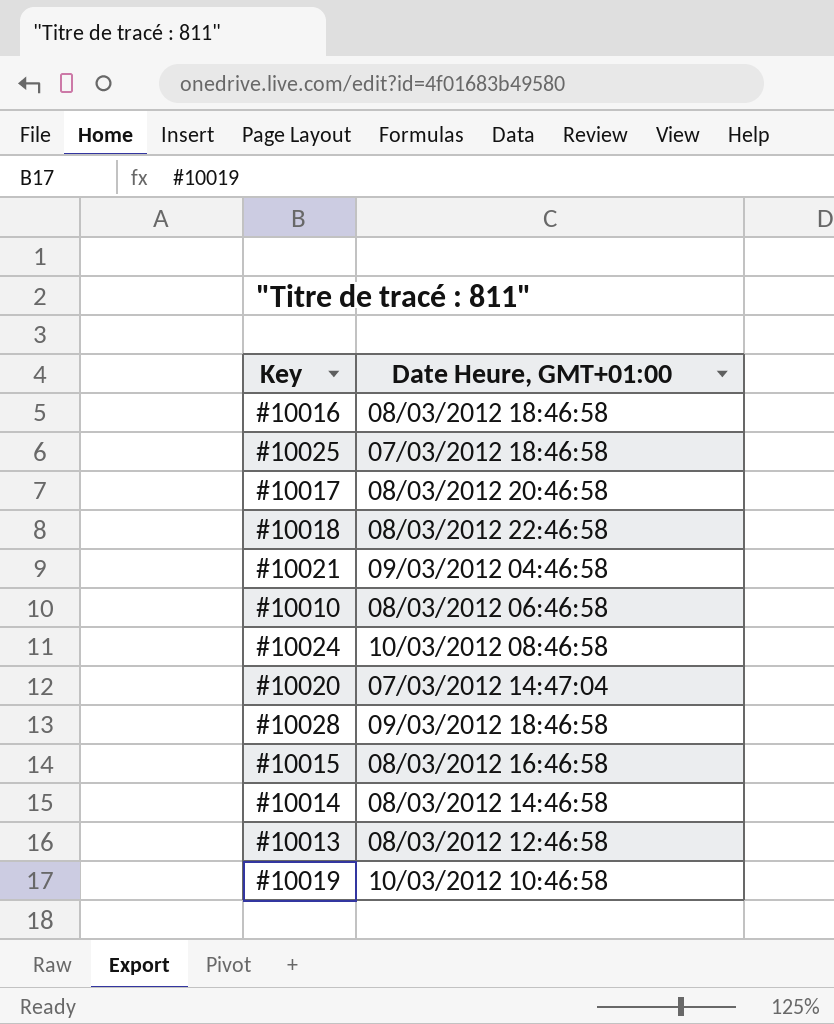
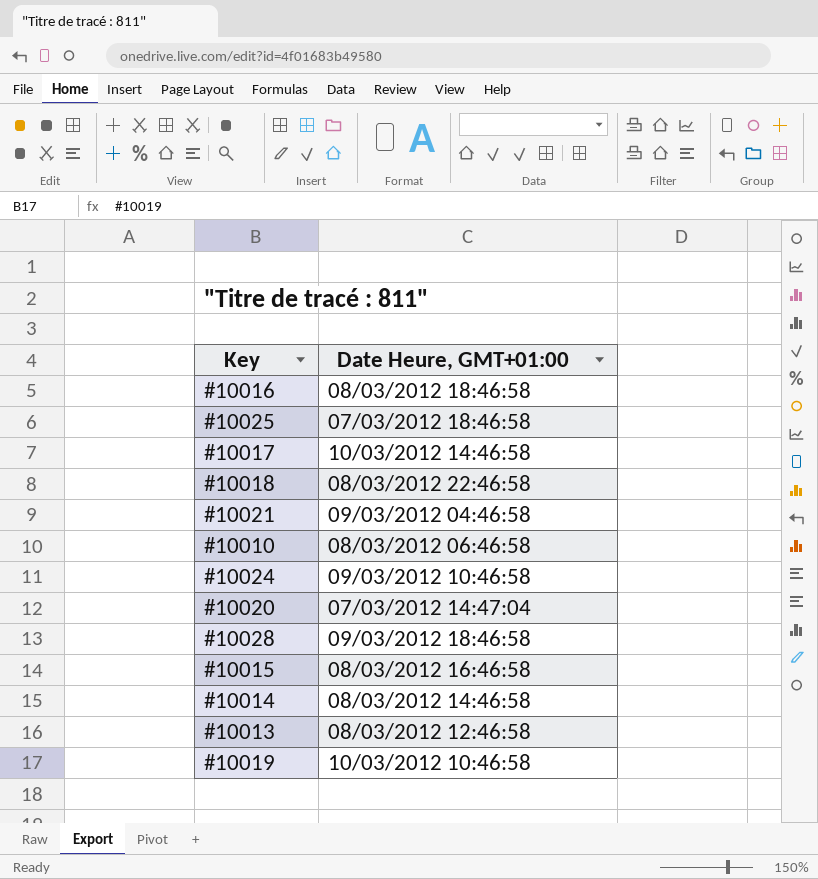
#10017 | Date Heure, GMT+01:00: 08/03/2012 20:46:58 -> 10/03/2012 14:46:58
#10024 | Date Heure, GMT+01:00: 10/03/2012 08:46:58 -> 09/03/2012 10:46:58

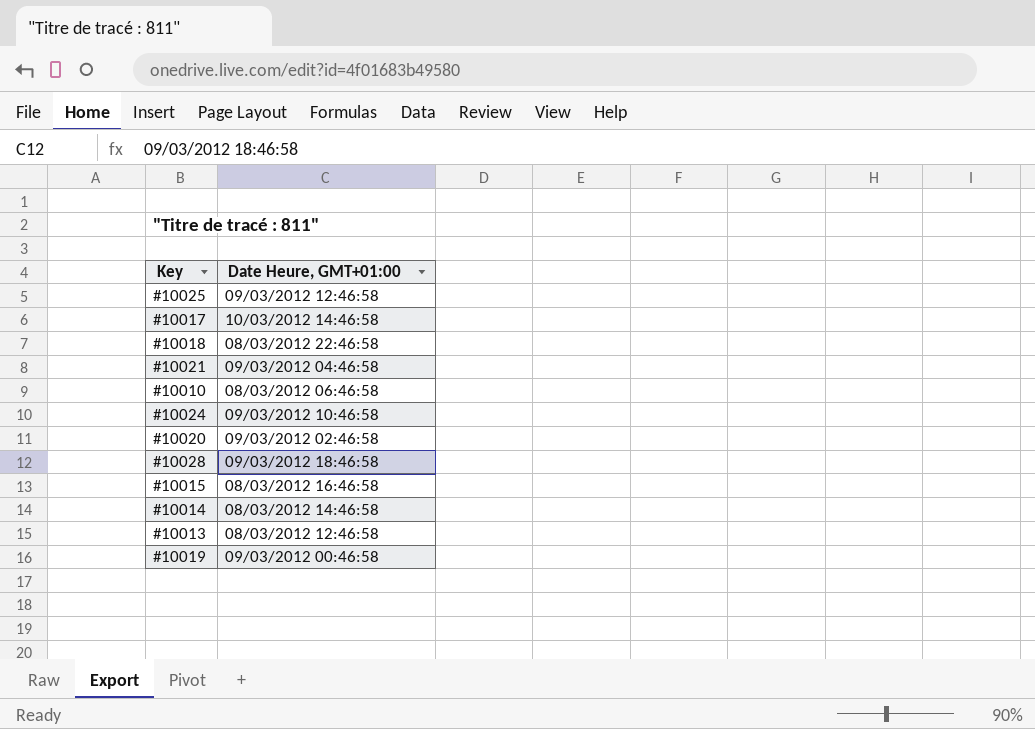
row #10016: 08/03/2012 18:46:58 -> none
#10025 | Date Heure, GMT+01:00: 07/03/2012 18:46:58 -> 09/03/2012 12:46:58
#10020 | Date Heure, GMT+01:00: 07/03/2012 14:47:04 -> 09/03/2012 02:46:58
#10019 | Date Heure, GMT+01:00: 10/03/2012 10:46:58 -> 09/03/2012 00:46:58

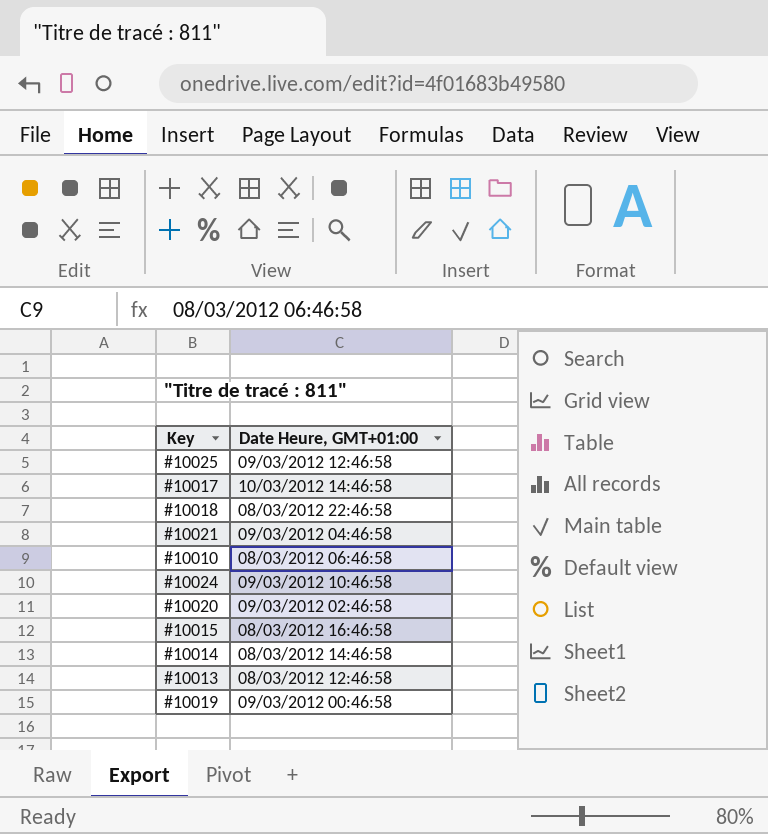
row #10028: 09/03/2012 18:46:58 -> none

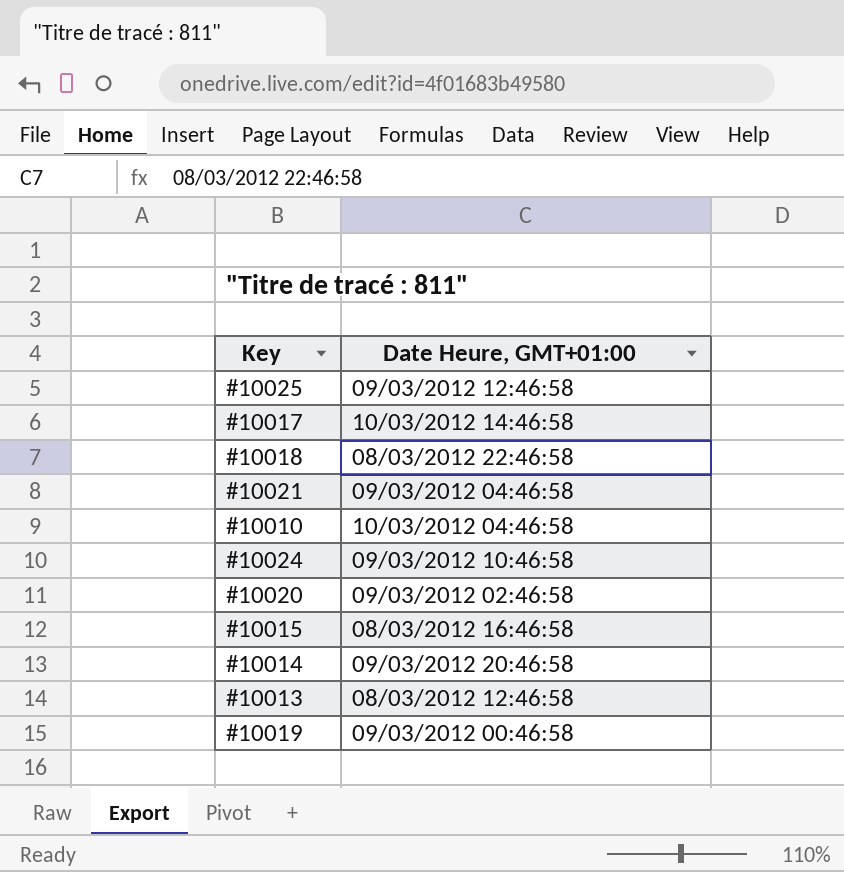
#10010 | Date Heure, GMT+01:00: 08/03/2012 06:46:58 -> 10/03/2012 04:46:58
#10014 | Date Heure, GMT+01:00: 08/03/2012 14:46:58 -> 09/03/2012 20:46:58

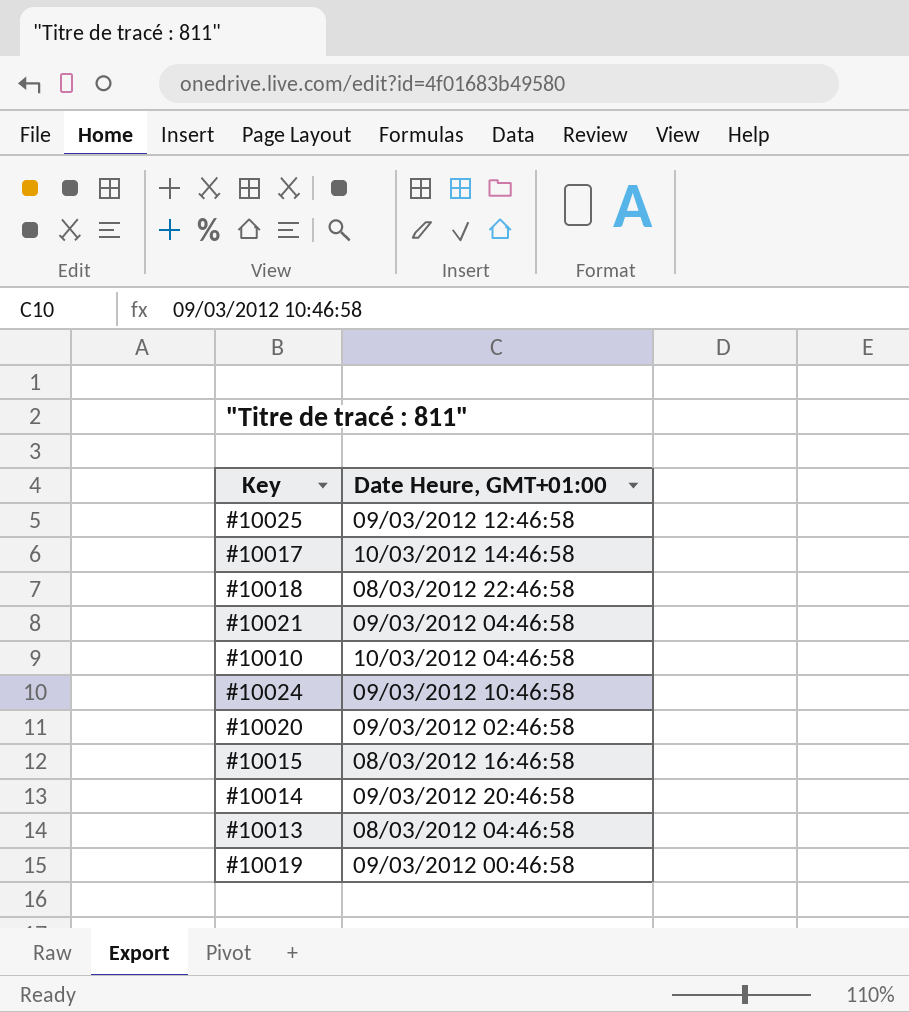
#10013 | Date Heure, GMT+01:00: 08/03/2012 12:46:58 -> 08/03/2012 04:46:58

